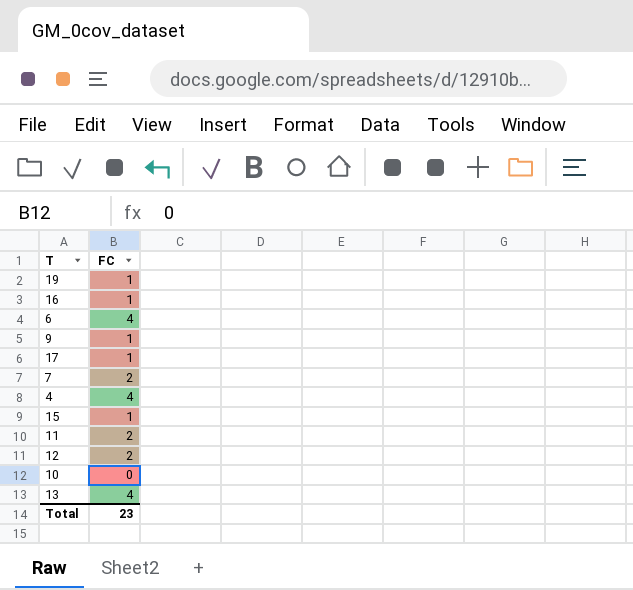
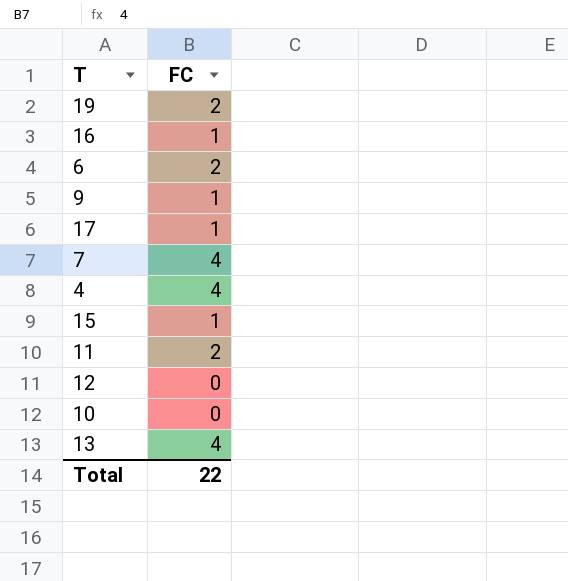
19 | FC: 1 -> 2
6 | FC: 4 -> 2
7 | FC: 2 -> 4
12 | FC: 2 -> 0
Total | FC: 23 -> 22

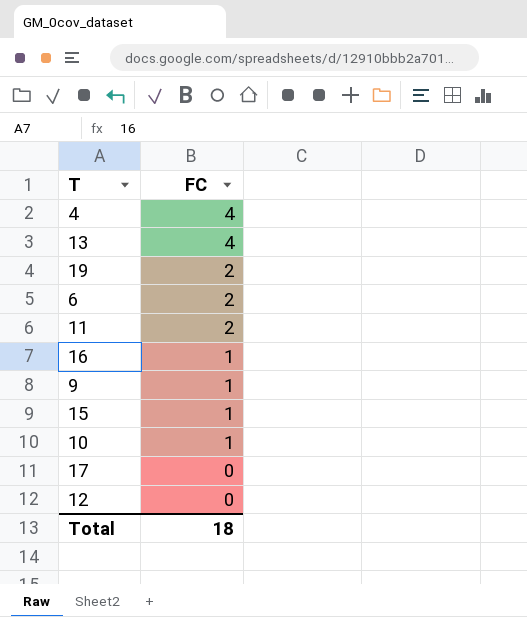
row order: none -> FC descending
row 7: 4 -> none
10 | FC: 0 -> 1
17 | FC: 1 -> 0
Total | FC: 22 -> 18

